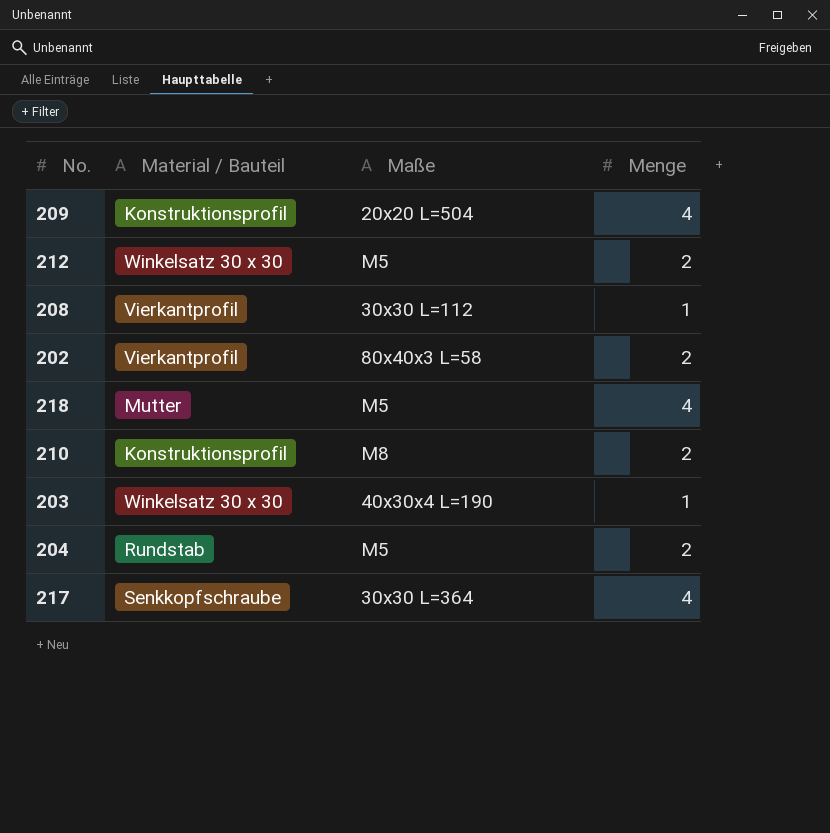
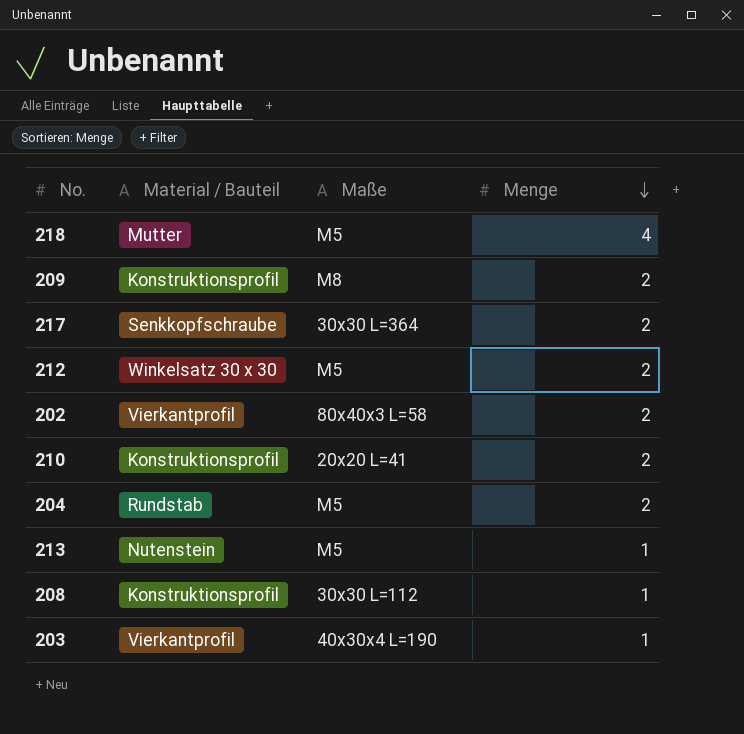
row order: none -> Menge descending
209 | Maße: 20x20 L=504 -> M8
209 | Menge: 4 -> 2
217 | Menge: 4 -> 2
210 | Maße: M8 -> 20x20 L=41
row 213: none -> Nutenstein | M5 | 1
208 | Material / Bauteil: Vierkantprofil -> Konstruktionsprofil
203 | Material / Bauteil: Winkelsatz 30 x 30 -> Vierkantprofil

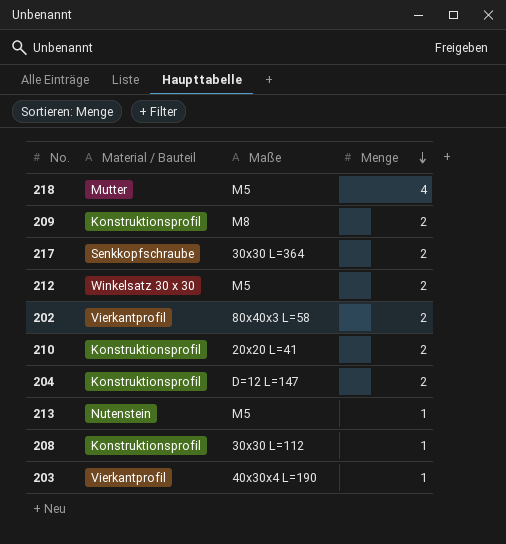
204 | Material / Bauteil: Rundstab -> Konstruktionsprofil
204 | Maße: M5 -> D=12 L=147

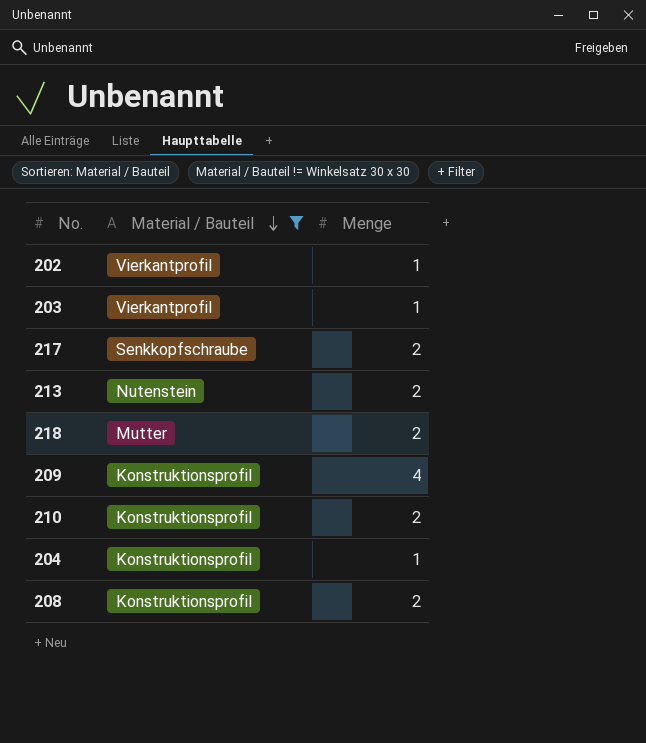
filter: none -> Material / Bauteil != Winkelsatz 30 x 30
row order: Menge descending -> Material / Bauteil descending
column Maße | position: 3 -> none
202 | Menge: 2 -> 1
213 | Menge: 1 -> 2
218 | Menge: 4 -> 2
209 | Menge: 2 -> 4
204 | Menge: 2 -> 1
208 | Menge: 1 -> 2

